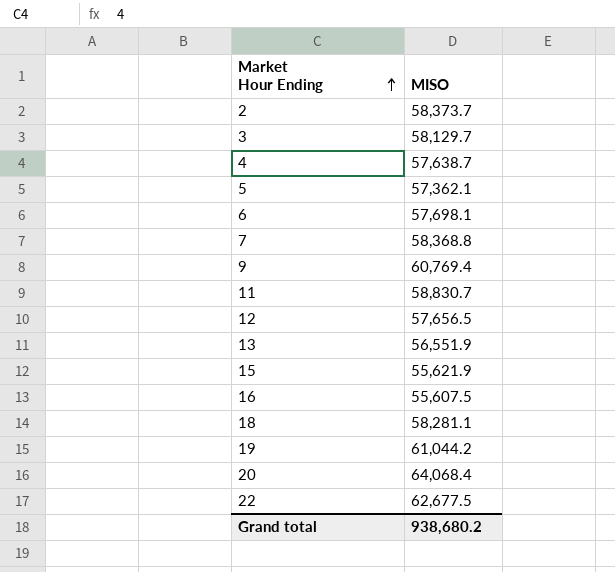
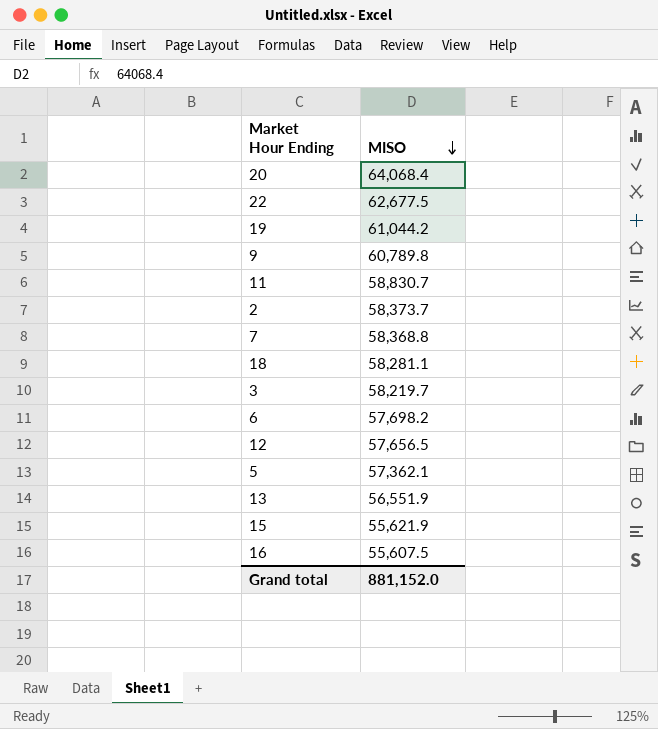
row order: Market Hour Ending ascending -> MISO descending
row 4: 57,638.7 -> none
9 | MISO: 60,769.4 -> 60,789.8
3 | MISO: 58,129.7 -> 58,219.7
6 | MISO: 57,698.1 -> 57,698.2
Grand total | MISO: 938,680.2 -> 881,152.0

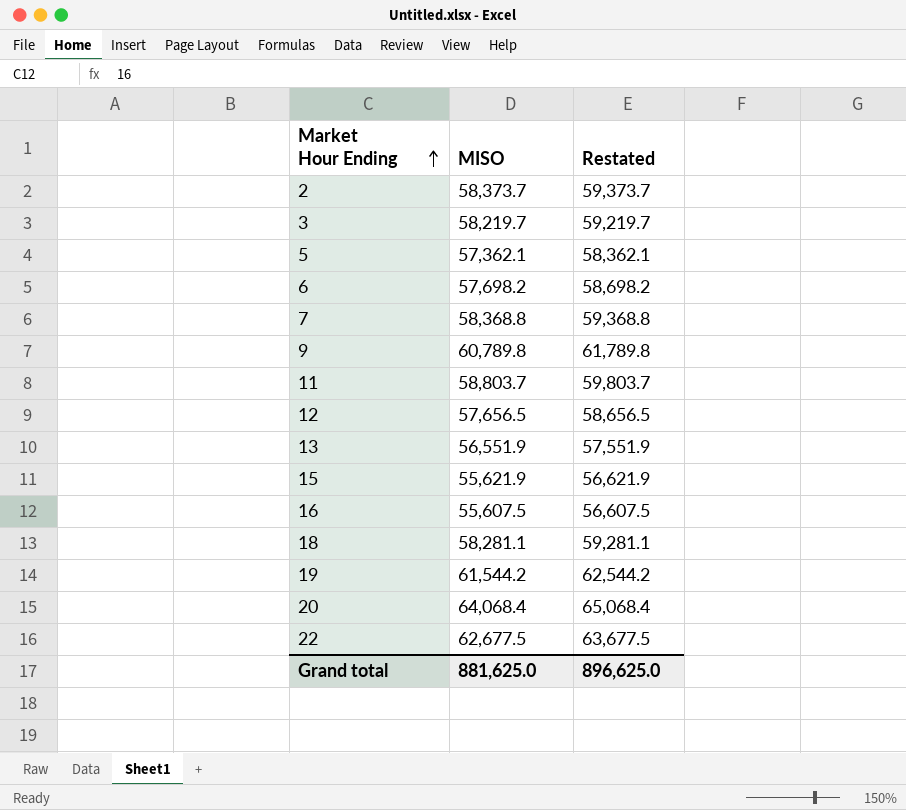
row order: MISO descending -> Market Hour Ending ascending
column Restated | formula: none -> [MISO] + 1000
11 | MISO: 58,830.7 -> 58,803.7
19 | MISO: 61,044.2 -> 61,544.2
Grand total | MISO: 881,152.0 -> 881,625.0

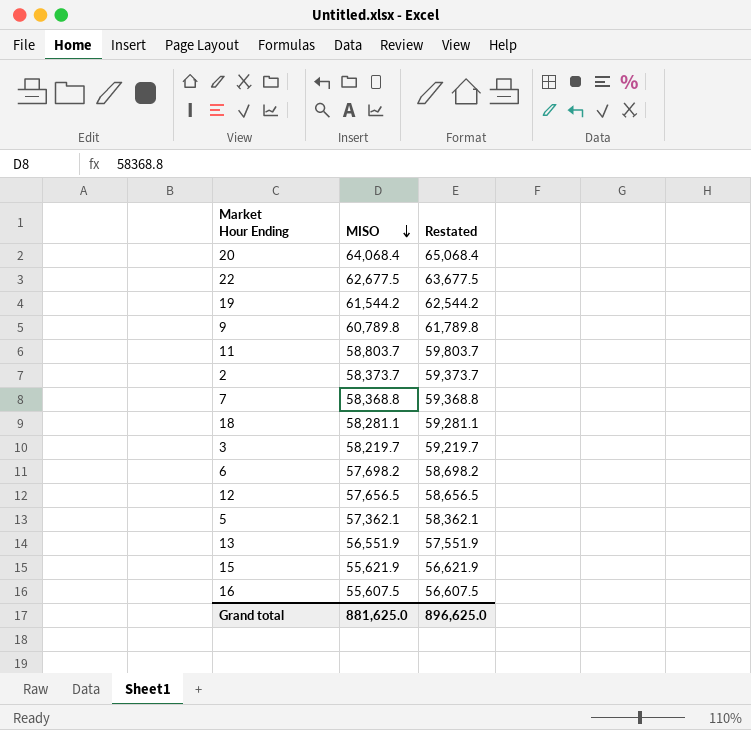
row order: Market Hour Ending ascending -> MISO descending

